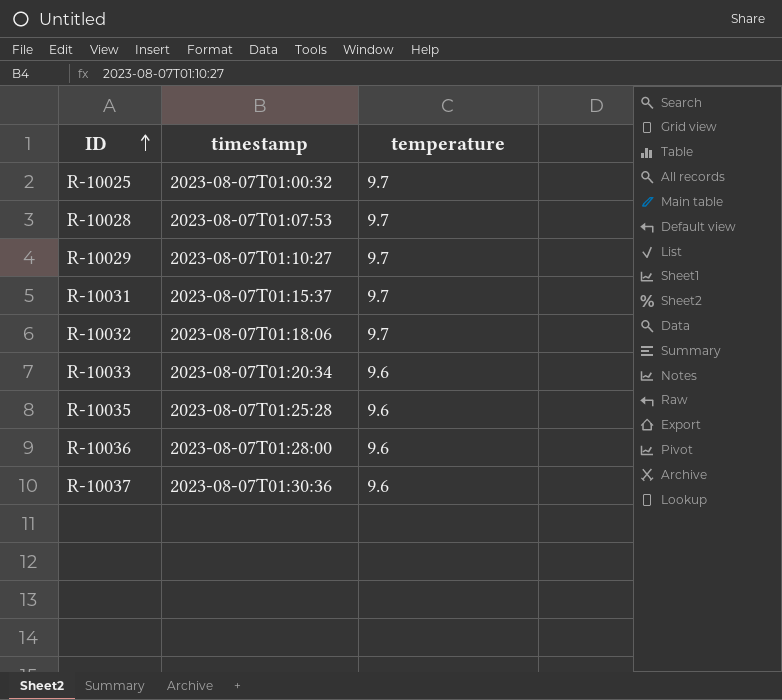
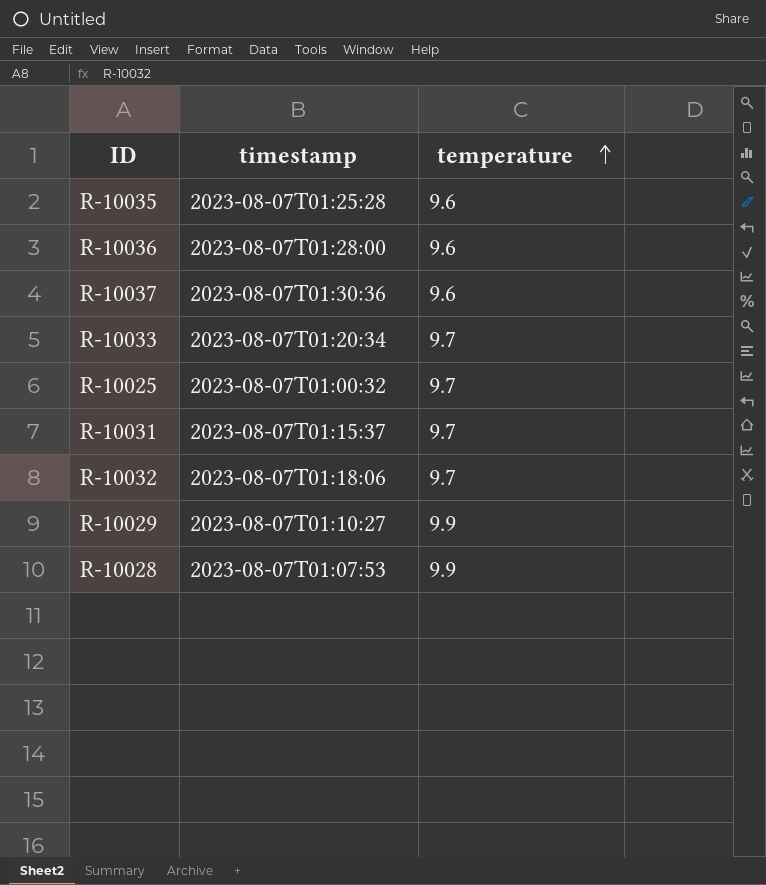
row order: ID ascending -> temperature ascending
R-10033 | temperature: 9.6 -> 9.7
R-10029 | temperature: 9.7 -> 9.9
R-10028 | temperature: 9.7 -> 9.9

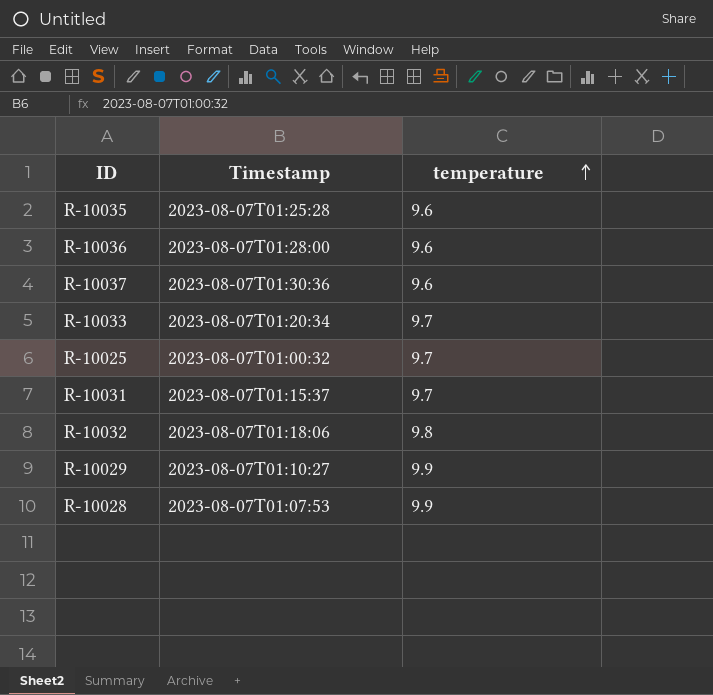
column name: timestamp -> Timestamp
R-10032 | temperature: 9.7 -> 9.8

